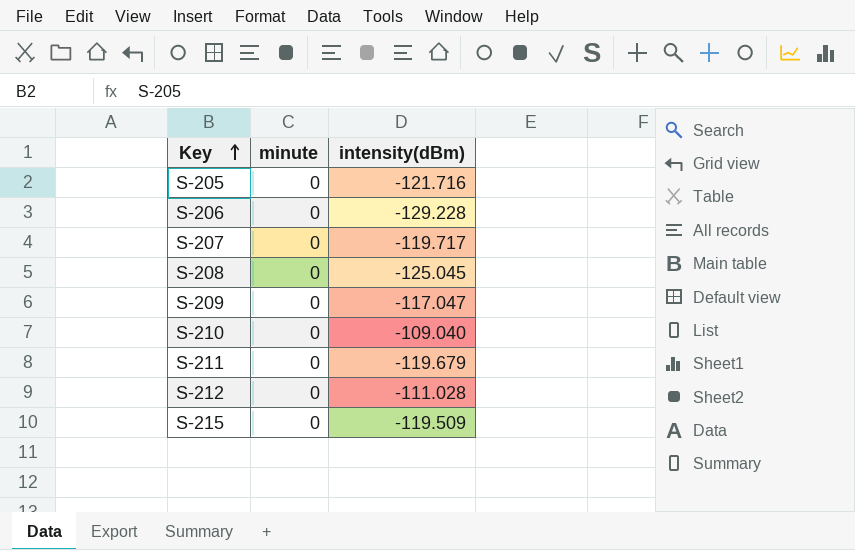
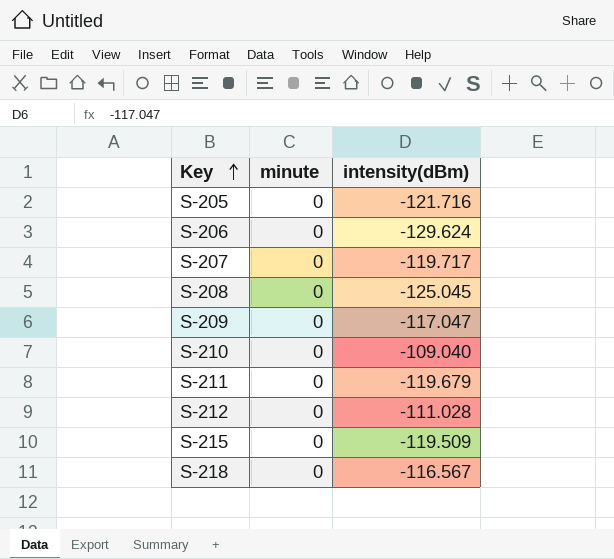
S-206 | intensity(dBm): -129.228 -> -129.624
row S-218: none -> 0 | -116.567

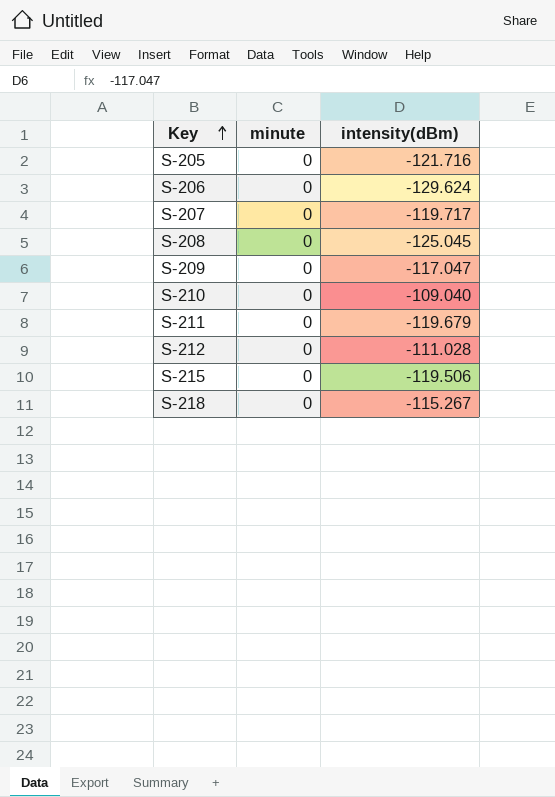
S-215 | intensity(dBm): -119.509 -> -119.506
S-218 | intensity(dBm): -116.567 -> -115.267

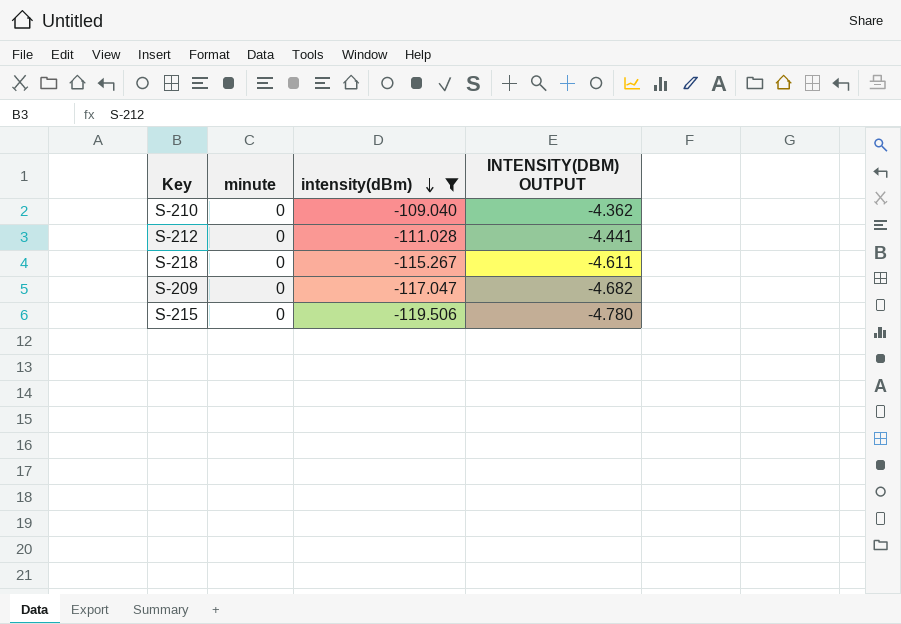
filter: none -> intensity(dBm) >= -119.506
row order: Key ascending -> intensity(dBm) descending
column INTENSITY(DBM) OUTPUT | formula: none -> [intensity(dBm)] * 0.04

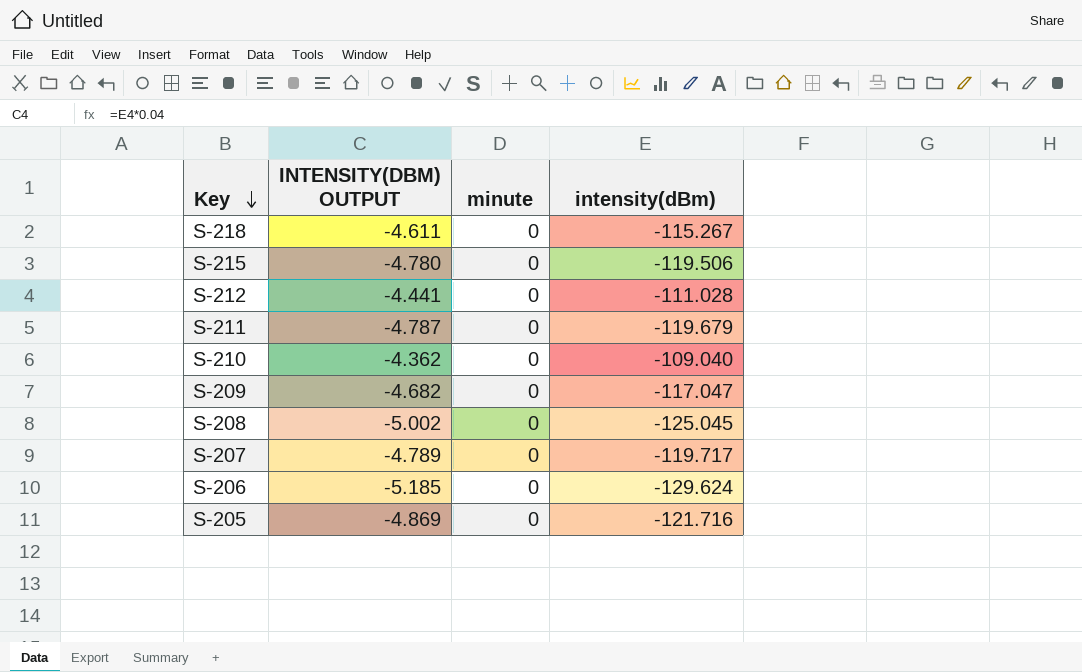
filter: intensity(dBm) >= -119.506 -> none
row order: intensity(dBm) descending -> Key descending
column INTENSITY(DBM) OUTPUT | position: 4 -> 2

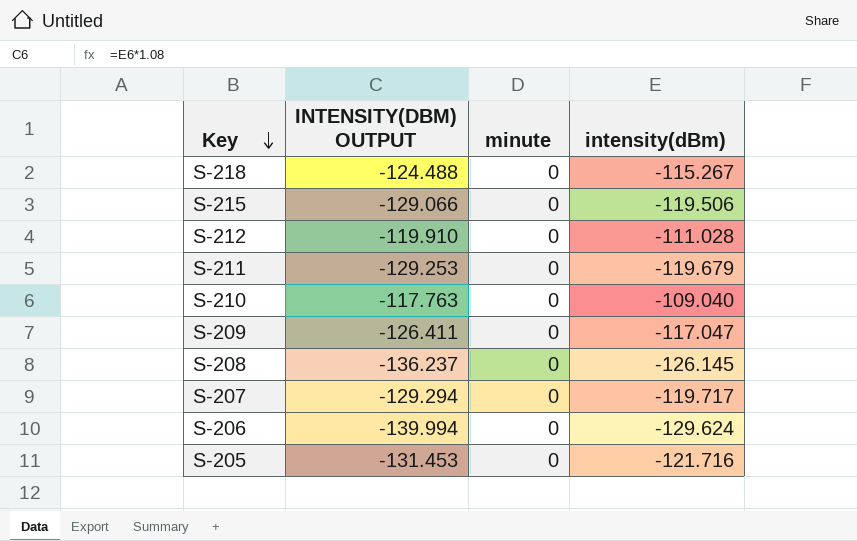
column INTENSITY(DBM) OUTPUT | formula: [intensity(dBm)] * 0.04 -> [intensity(dBm)] * 1.08
S-208 | intensity(dBm): -125.045 -> -126.145

